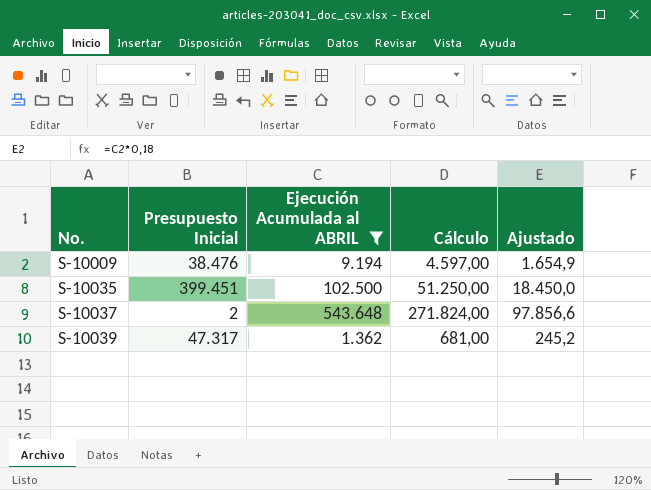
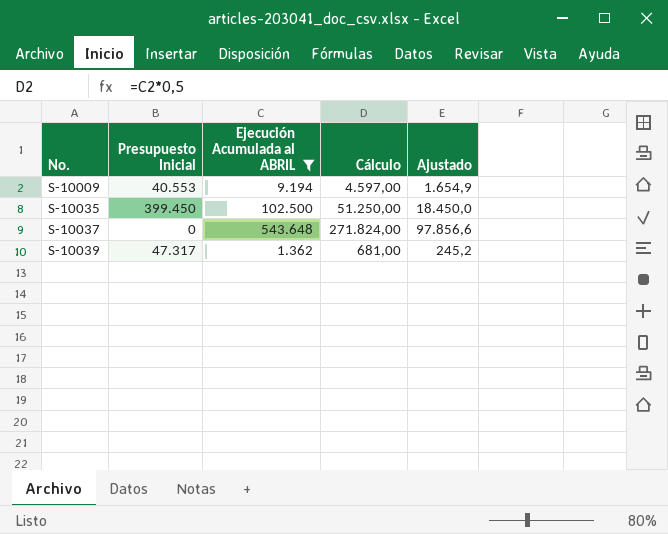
S-10009 | Presupuesto Inicial: 38.476 -> 40.553
S-10035 | Presupuesto Inicial: 399.451 -> 399.450
S-10037 | Presupuesto Inicial: 2 -> 0

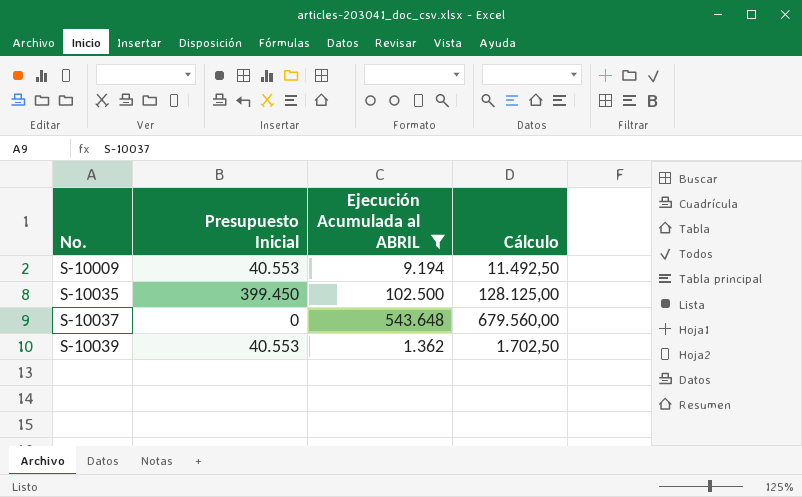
column Ajustado | formula: [Ejecución Acumulada al ABRIL] * 0,18 -> none
column Cálculo | formula: [Ejecución Acumulada al ABRIL] * 0,5 -> [Ejecución Acumulada al ABRIL] * 1,25
S-10039 | Presupuesto Inicial: 47.317 -> 40.553

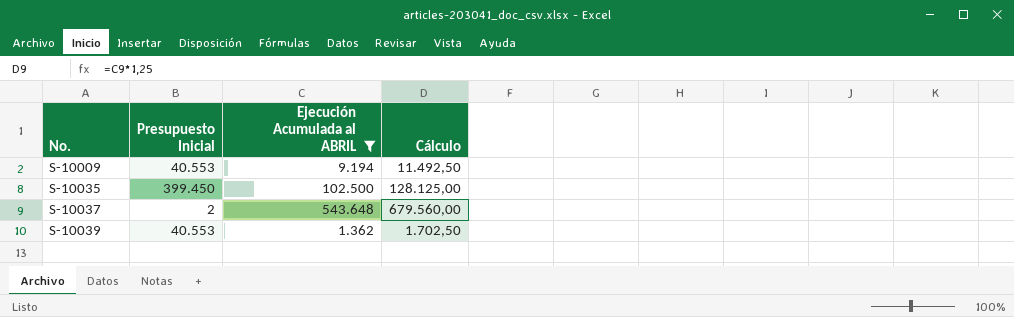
S-10037 | Presupuesto Inicial: 0 -> 2

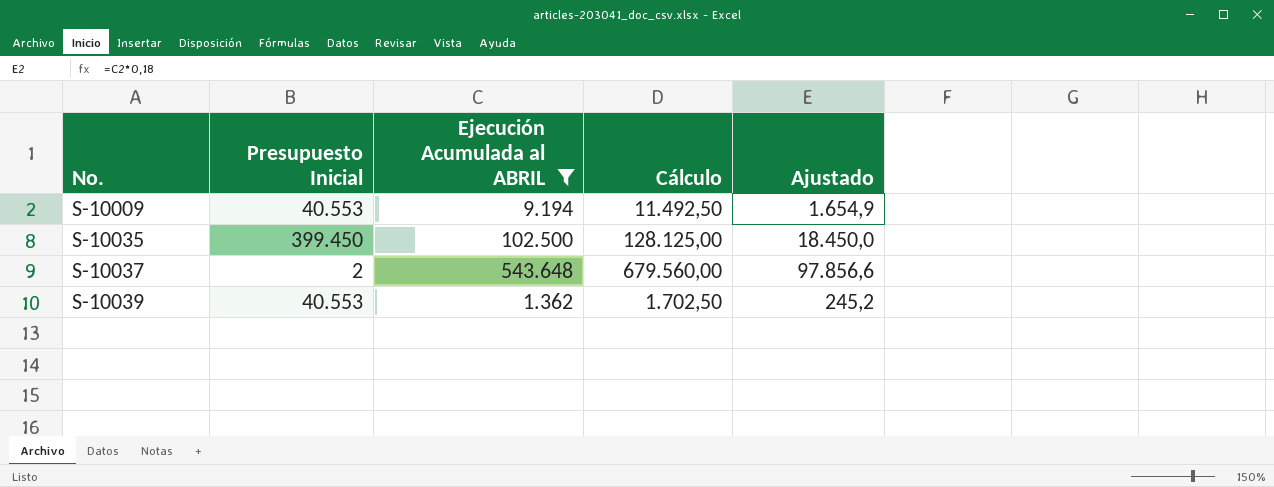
column Ajustado | formula: none -> [Ejecución Acumulada al ABRIL] * 0,18

